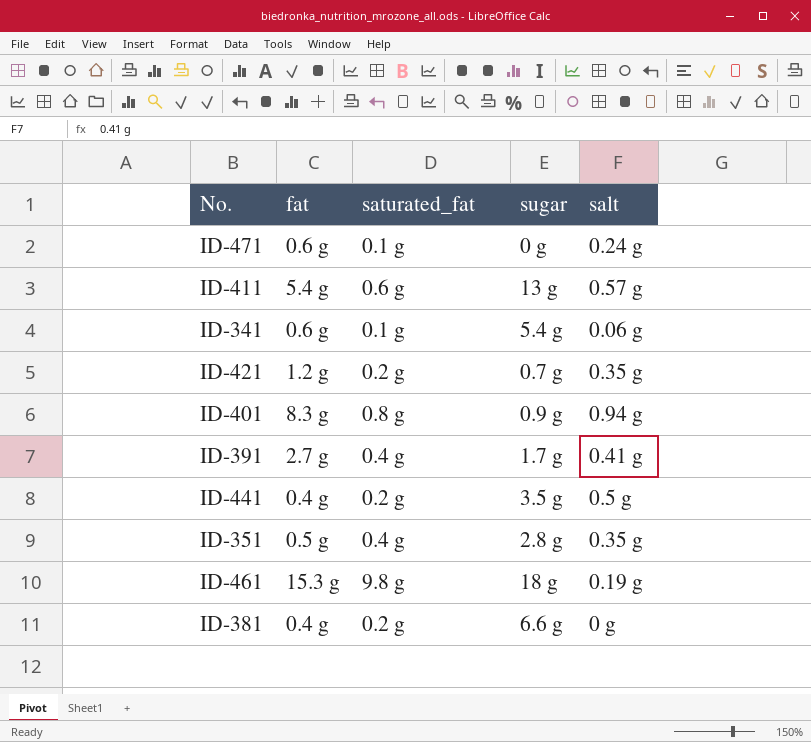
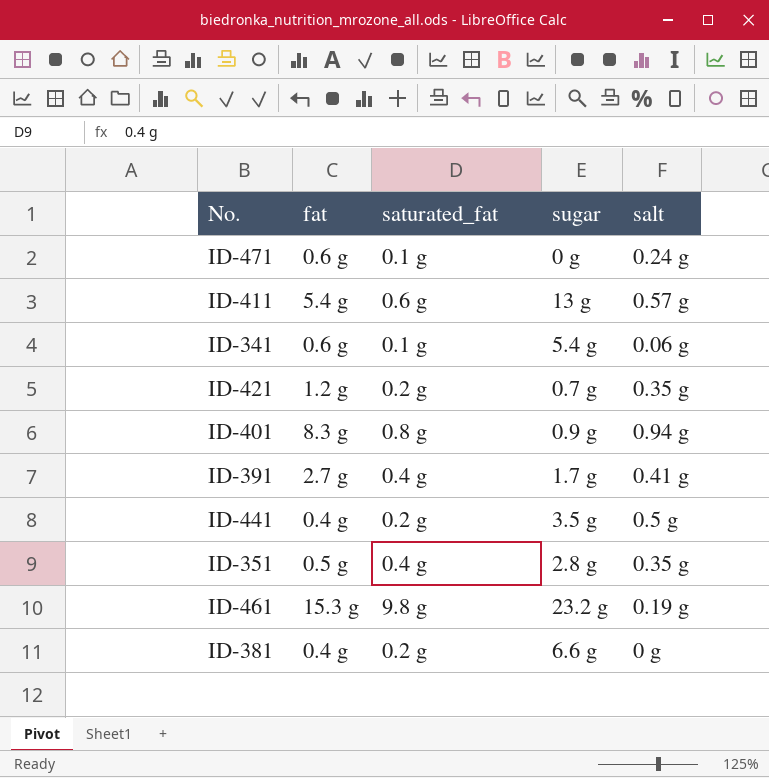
ID-461 | sugar: 18 g -> 23.2 g

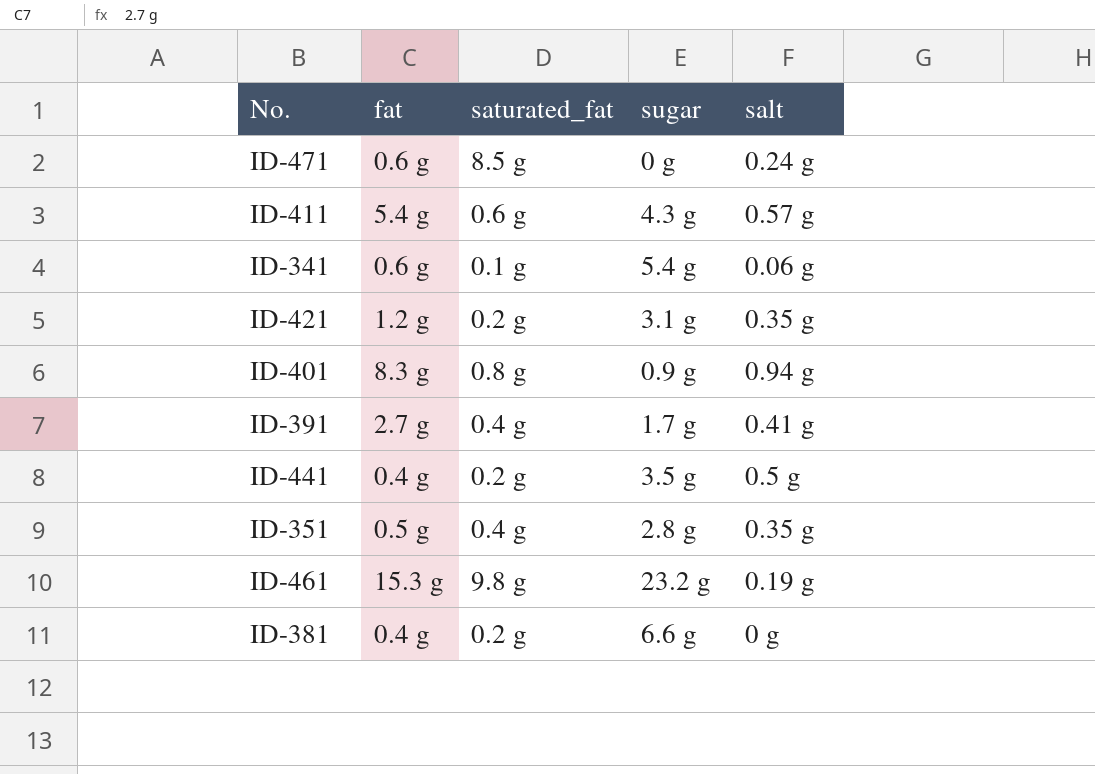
ID-471 | saturated_fat: 0.1 g -> 8.5 g
ID-411 | sugar: 13 g -> 4.3 g
ID-421 | sugar: 0.7 g -> 3.1 g

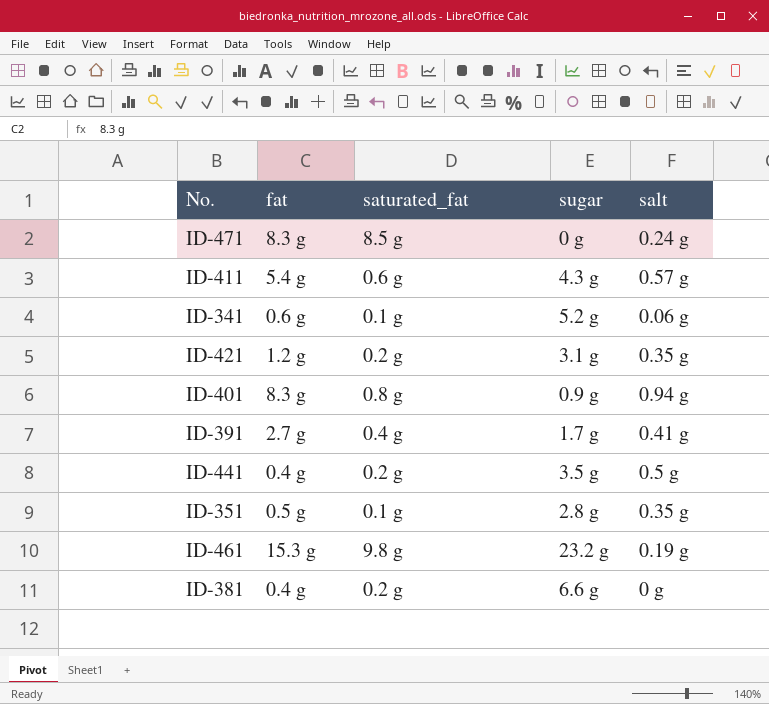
ID-471 | fat: 0.6 g -> 8.3 g
ID-341 | sugar: 5.4 g -> 5.2 g
ID-351 | saturated_fat: 0.4 g -> 0.1 g

